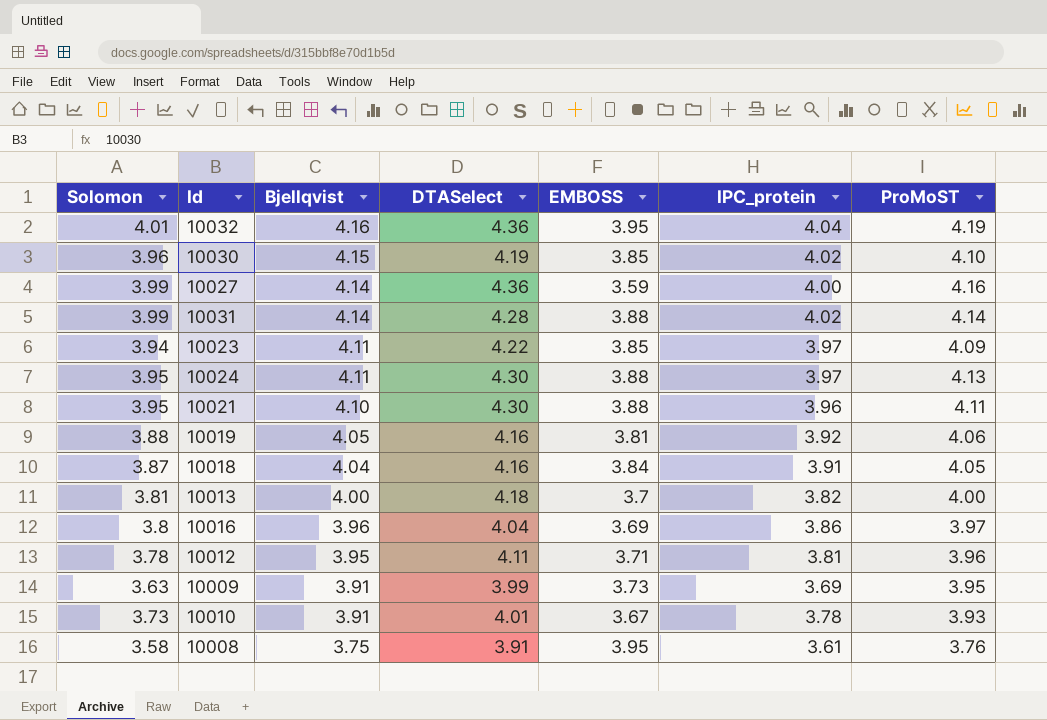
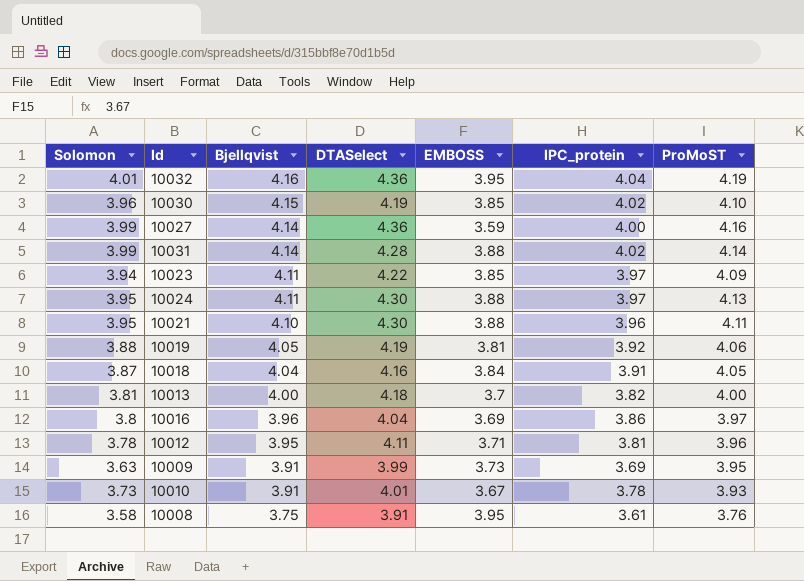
10019 | DTASelect: 4.16 -> 4.19

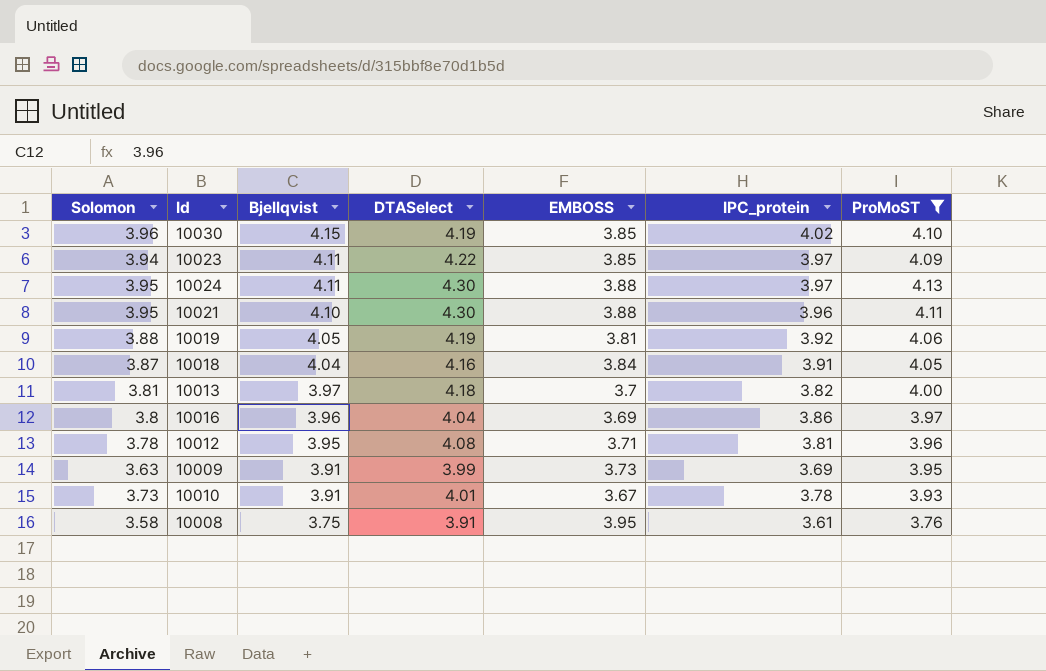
filter: none -> ProMoST <= 4.13
10013 | Bjellqvist: 4.00 -> 3.97
10012 | DTASelect: 4.11 -> 4.08

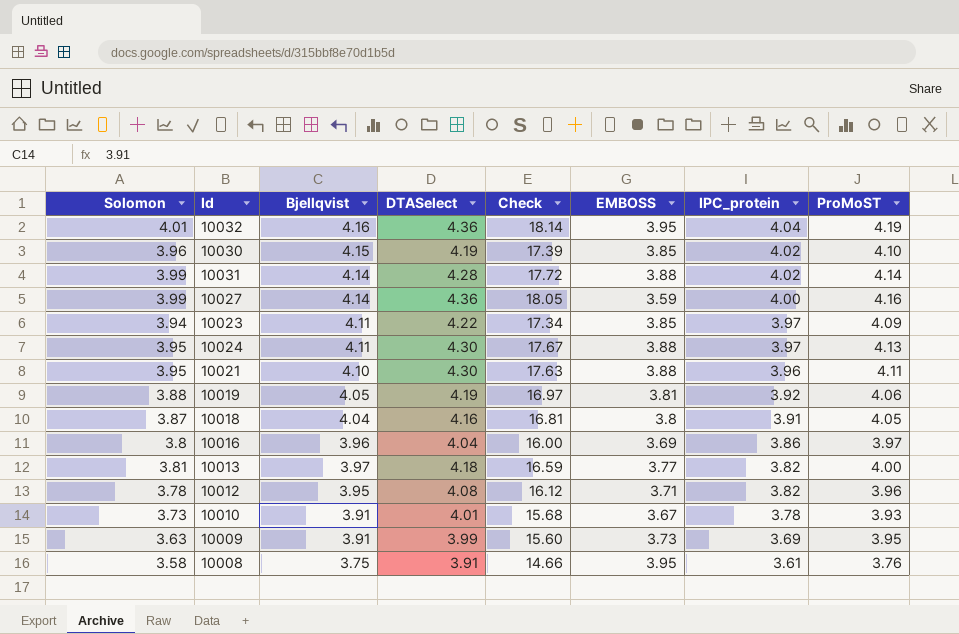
filter: ProMoST <= 4.13 -> none
row order: Bjellqvist descending -> IPC_protein descending
column Check | formula: none -> [Bjellqvist] * [DTASelect]
10018 | EMBOSS: 3.84 -> 3.8
10013 | EMBOSS: 3.7 -> 3.77
10012 | IPC_protein: 3.81 -> 3.82

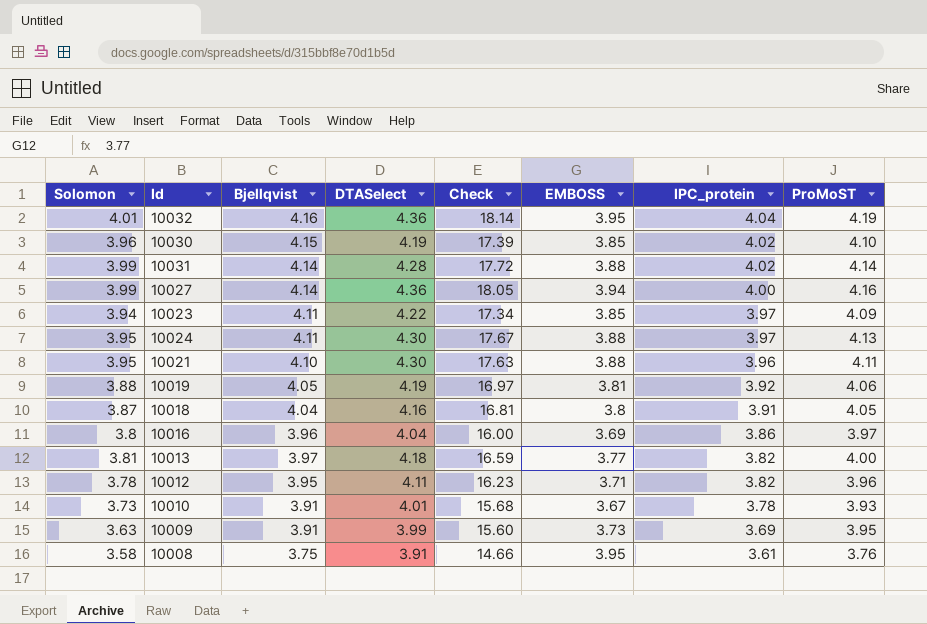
10027 | EMBOSS: 3.59 -> 3.94
10012 | DTASelect: 4.08 -> 4.11
10012 | Check: 16.12 -> 16.23

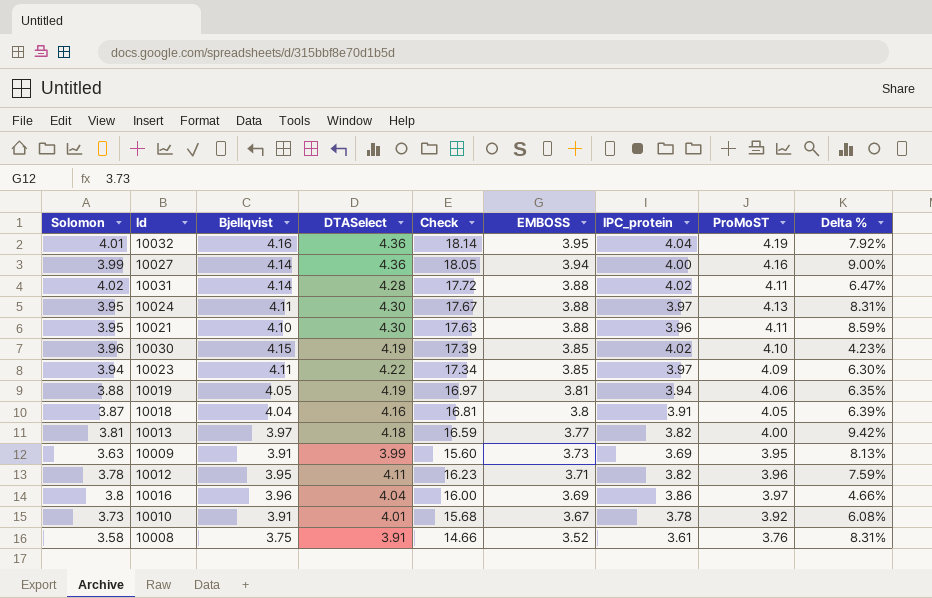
row order: IPC_protein descending -> EMBOSS descending
column Delta % | formula: none -> ([DTASelect] - [IPC_protein]) / [IPC_protein]
10031 | Solomon: 3.99 -> 4.02
10031 | ProMoST: 4.14 -> 4.11
10019 | IPC_protein: 3.92 -> 3.94
10010 | ProMoST: 3.93 -> 3.92
10008 | EMBOSS: 3.95 -> 3.52

